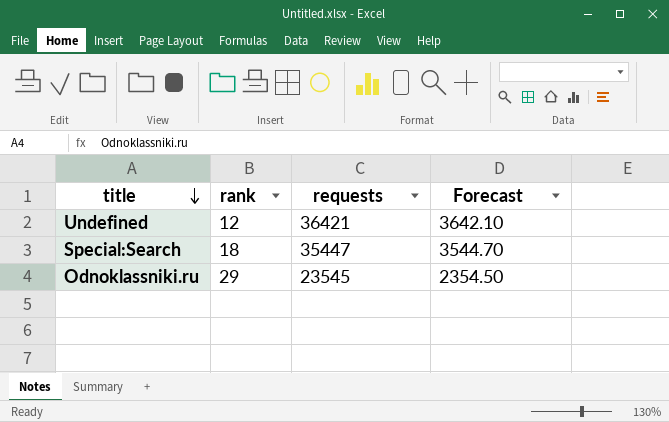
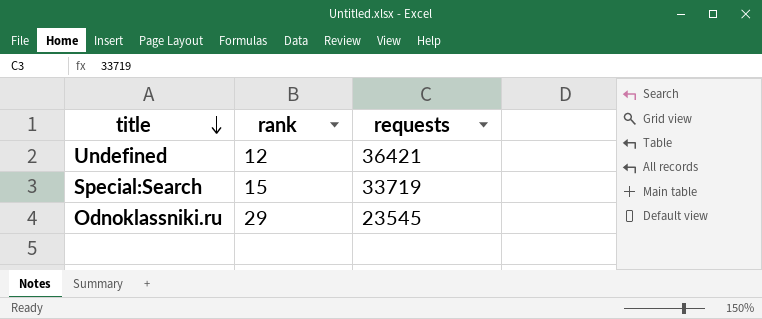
column Forecast | formula: [requests] * 0.1 -> none
Special:Search | rank: 18 -> 15
Special:Search | requests: 35447 -> 33719

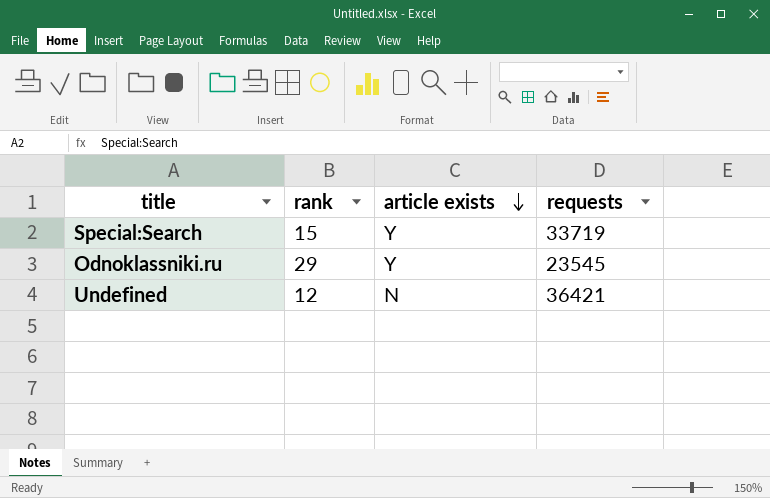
row order: title descending -> article exists descending
column article exists | position: none -> 3

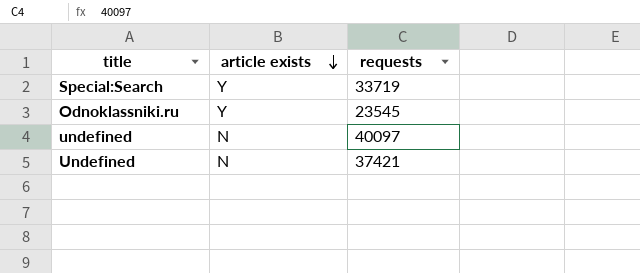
column rank | position: 2 -> none
row undefined: none -> N | 40097
Undefined | requests: 36421 -> 37421

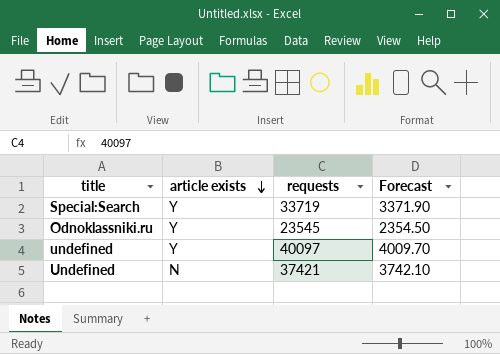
column Forecast | formula: none -> [requests] * 0.1
undefined | article exists: N -> Y

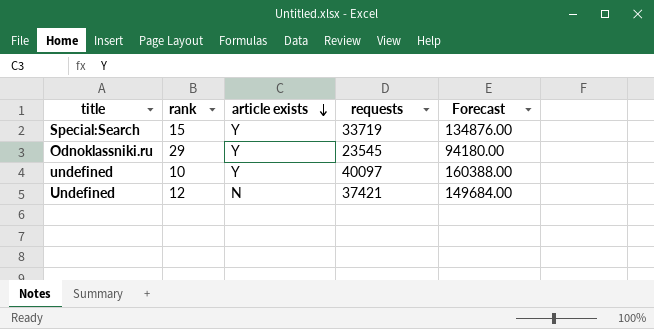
column rank | position: none -> 2
column Forecast | formula: [requests] * 0.1 -> [requests] * 4

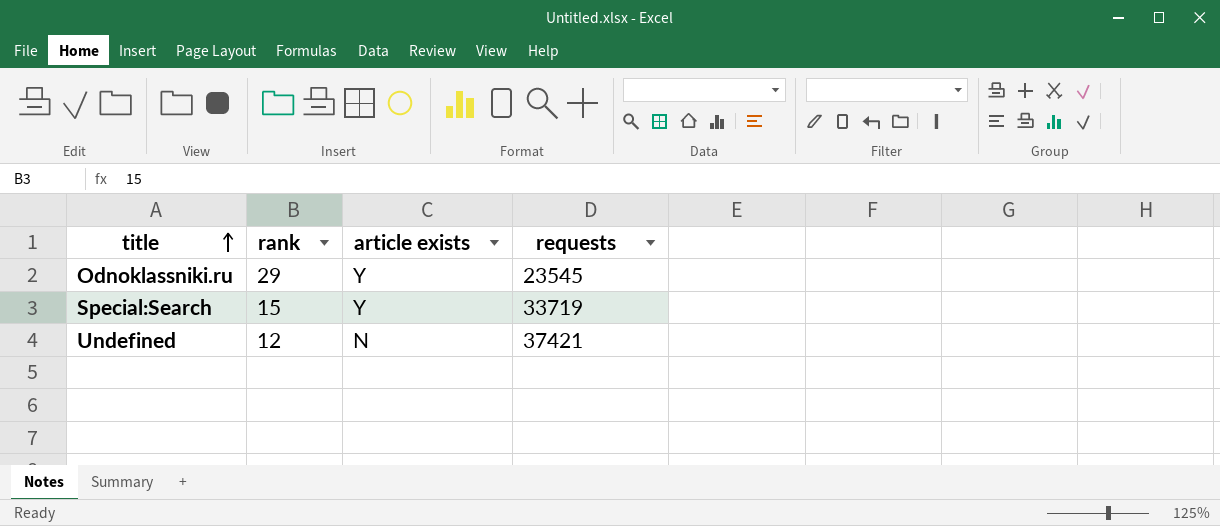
row order: article exists descending -> title ascending
column Forecast | formula: [requests] * 4 -> none
row undefined: 10 | Y | 40097 | 160388.00 -> none

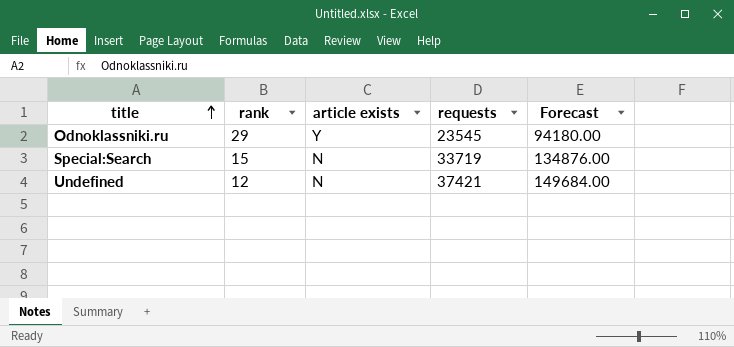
column Forecast | formula: none -> [requests] * 4
Special:Search | article exists: Y -> N

